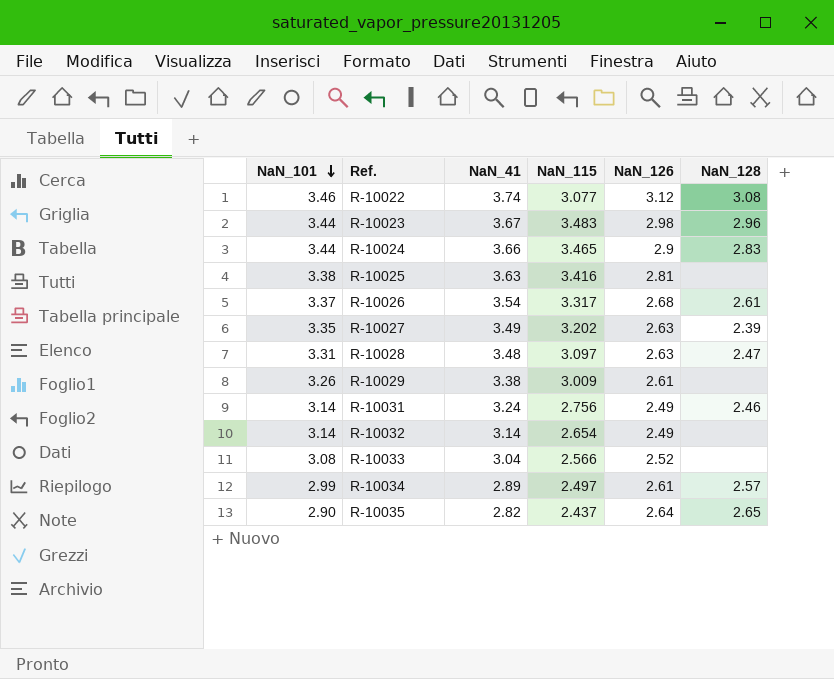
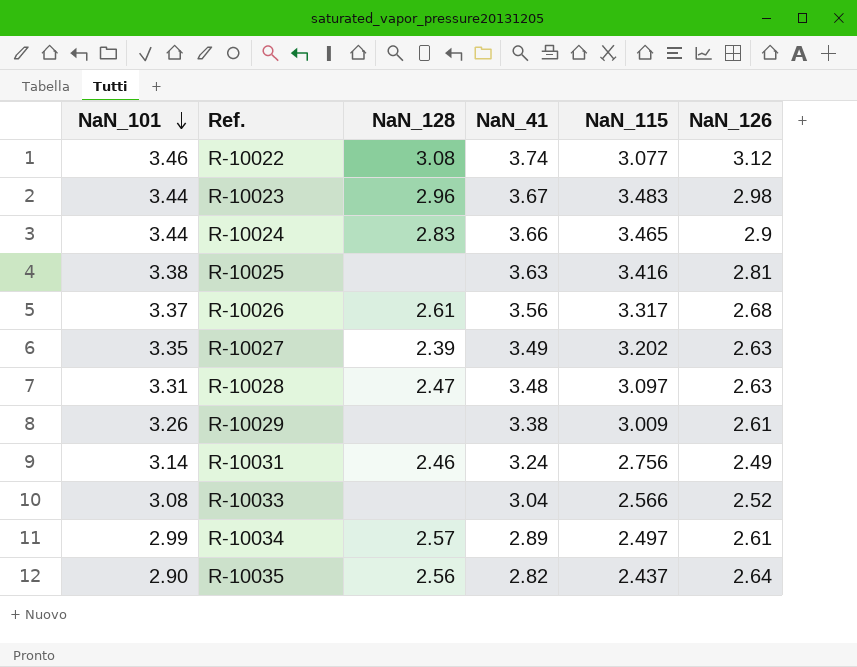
column NaN_128 | position: 6 -> 3
row R-10032: 3.14 | 3.14 | 2.654 | 2.49 | none -> none
R-10026 | NaN_41: 3.54 -> 3.56
R-10035 | NaN_128: 2.65 -> 2.56

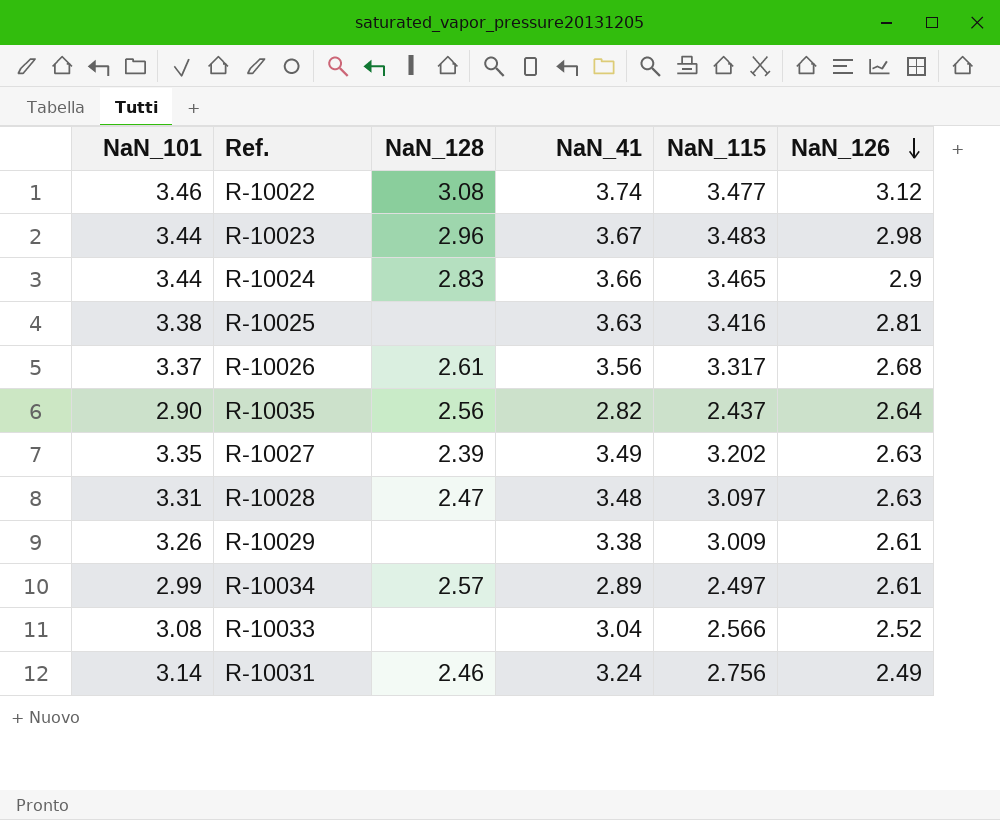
row order: NaN_101 descending -> NaN_126 descending
R-10022 | NaN_115: 3.077 -> 3.477

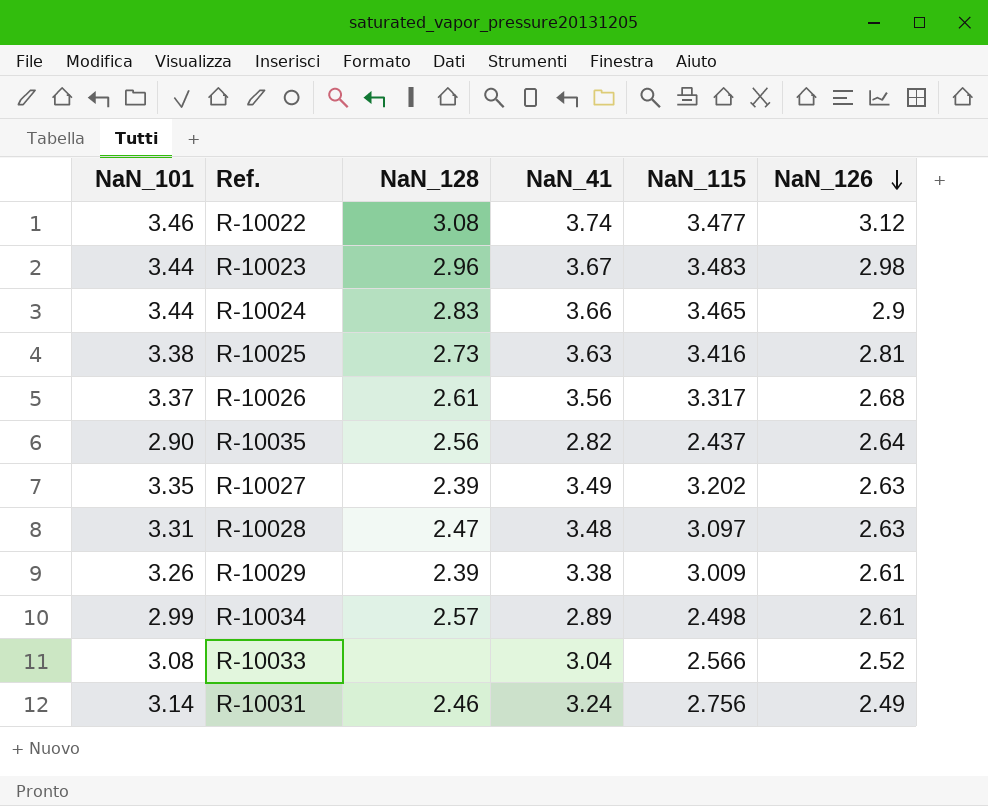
R-10025 | NaN_128: none -> 2.73
R-10029 | NaN_128: none -> 2.39
R-10034 | NaN_115: 2.497 -> 2.498

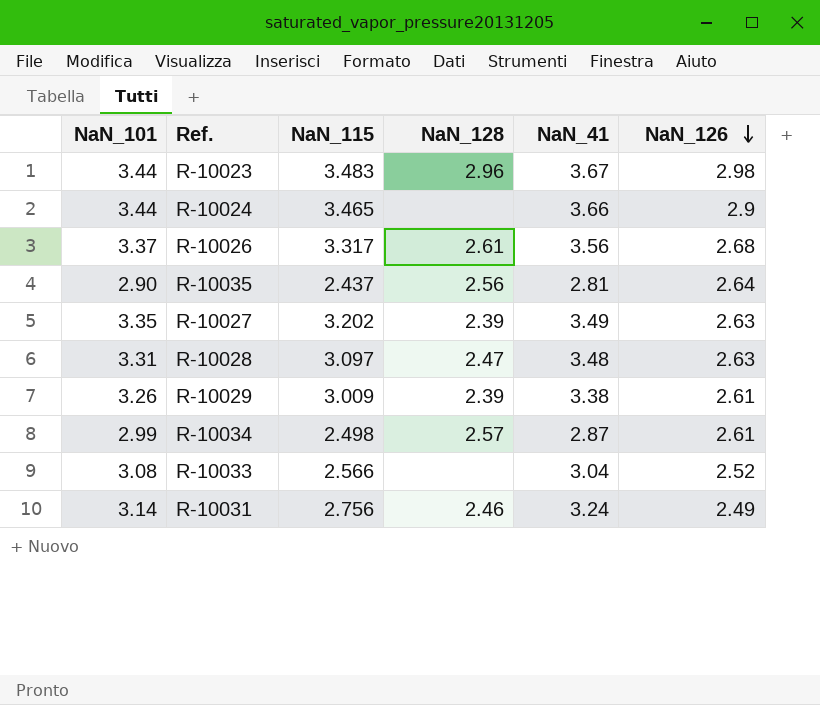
column NaN_115 | position: 5 -> 3
row R-10022: 3.46 | 3.08 | 3.74 | 3.477 | 3.12 -> none
row R-10025: 3.38 | 2.73 | 3.63 | 3.416 | 2.81 -> none
R-10024 | NaN_128: 2.83 -> none
R-10035 | NaN_41: 2.82 -> 2.81
R-10034 | NaN_41: 2.89 -> 2.87

